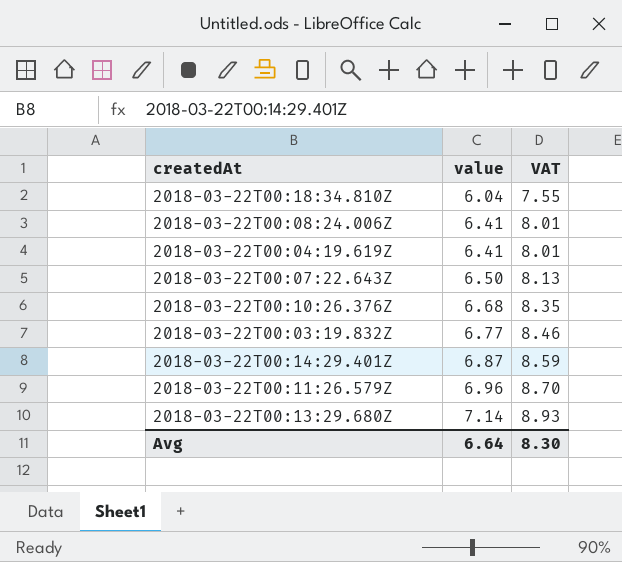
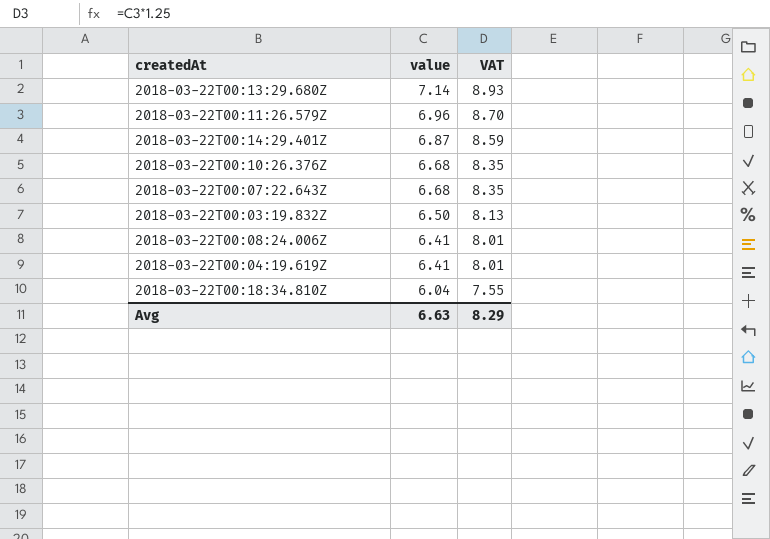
row order: value ascending -> value descending
2018-03-22T00:07:22.643Z | value: 6.50 -> 6.68
2018-03-22T00:07:22.643Z | VAT: 8.13 -> 8.35
2018-03-22T00:03:19.832Z | value: 6.77 -> 6.50
2018-03-22T00:03:19.832Z | VAT: 8.46 -> 8.13
Avg | value: 6.64 -> 6.63
Avg | VAT: 8.30 -> 8.29

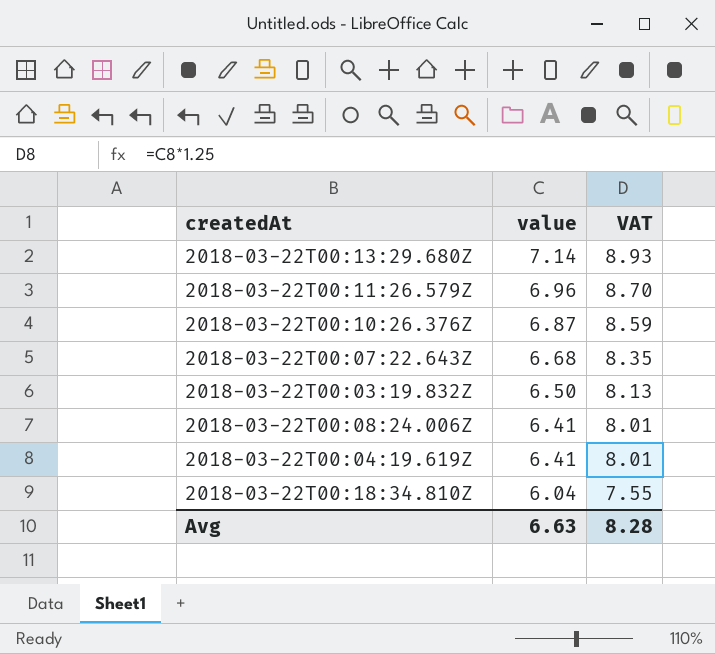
row 2018-03-22T00:14:29.401Z: 6.87 | 8.59 -> none
2018-03-22T00:10:26.376Z | value: 6.68 -> 6.87
2018-03-22T00:10:26.376Z | VAT: 8.35 -> 8.59
Avg | VAT: 8.29 -> 8.28

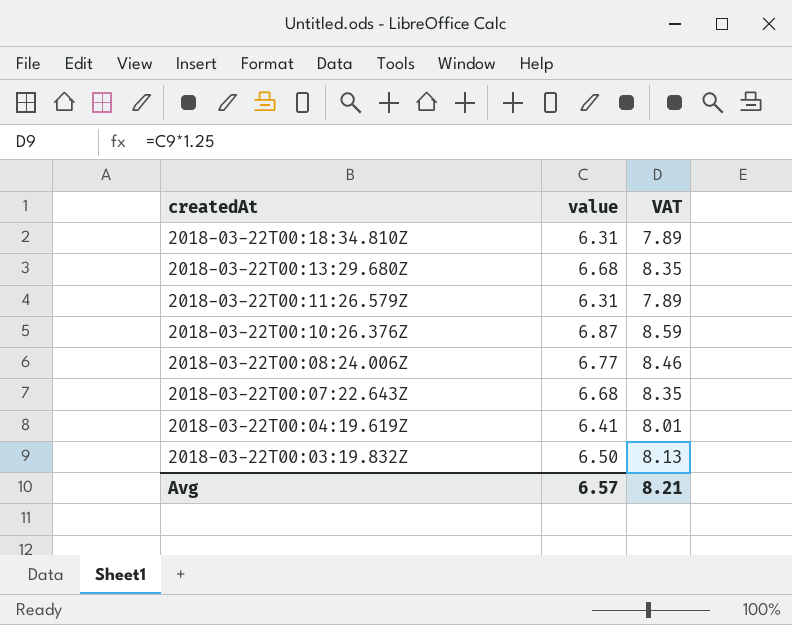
row order: value descending -> createdAt descending
2018-03-22T00:18:34.810Z | value: 6.04 -> 6.31
2018-03-22T00:18:34.810Z | VAT: 7.55 -> 7.89
2018-03-22T00:13:29.680Z | value: 7.14 -> 6.68
2018-03-22T00:13:29.680Z | VAT: 8.93 -> 8.35
2018-03-22T00:11:26.579Z | value: 6.96 -> 6.31
2018-03-22T00:11:26.579Z | VAT: 8.70 -> 7.89
2018-03-22T00:08:24.006Z | value: 6.41 -> 6.77
2018-03-22T00:08:24.006Z | VAT: 8.01 -> 8.46
Avg | value: 6.63 -> 6.57
Avg | VAT: 8.28 -> 8.21

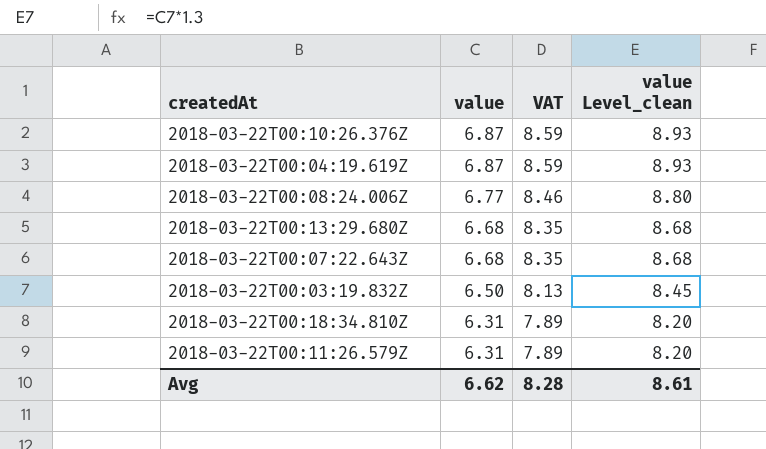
row order: createdAt descending -> value descending
column value Level_clean | formula: none -> [value] * 1.3
2018-03-22T00:04:19.619Z | value: 6.41 -> 6.87
2018-03-22T00:04:19.619Z | VAT: 8.01 -> 8.59
Avg | value: 6.57 -> 6.62
Avg | VAT: 8.21 -> 8.28

